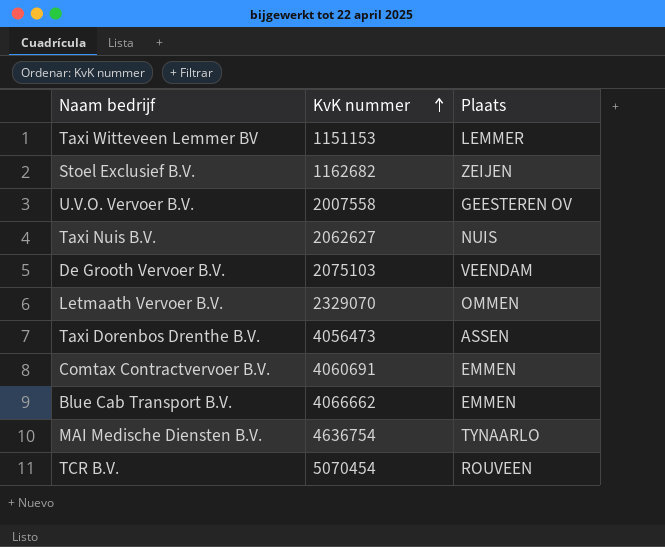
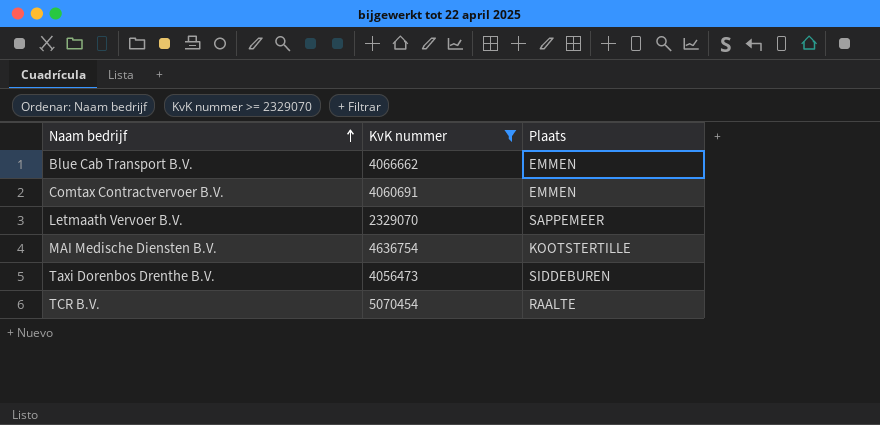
filter: none -> KvK nummer >= 2329070
row order: KvK nummer ascending -> Naam bedrijf ascending
Letmaath Vervoer B.V. | Plaats: OMMEN -> SAPPEMEER
MAI Medische Diensten B.V. | Plaats: TYNAARLO -> KOOTSTERTILLE
Taxi Dorenbos Drenthe B.V. | Plaats: ASSEN -> SIDDEBUREN
TCR B.V. | Plaats: ROUVEEN -> RAALTE

